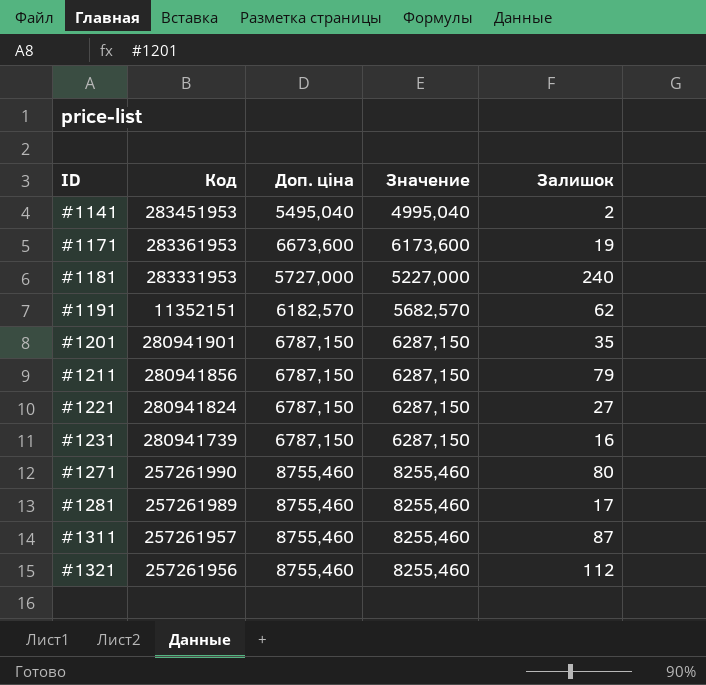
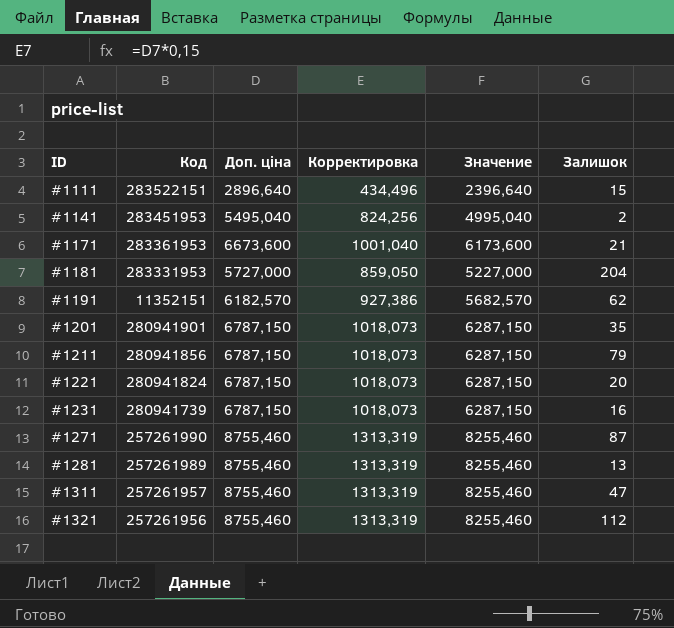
column Корректировка | formula: none -> [Доп. ціна] * 0,15
row #1111: none -> 283522151 | 2896,640 | 434,496 | 2396,640 | 15
#1171 | Залишок: 19 -> 21
#1181 | Залишок: 240 -> 204
#1221 | Залишок: 27 -> 20
#1271 | Залишок: 80 -> 87
#1281 | Залишок: 17 -> 13
#1311 | Залишок: 87 -> 47

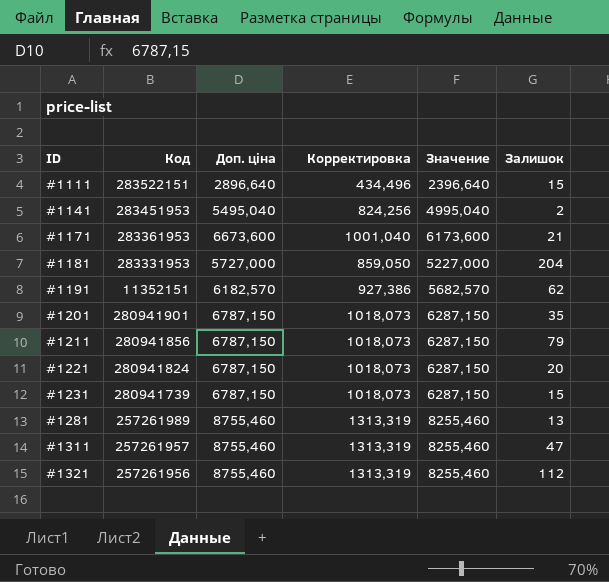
row #1271: 257261990 | 8755,460 | 1313,319 | 8255,460 | 87 -> none
#1231 | Залишок: 16 -> 15

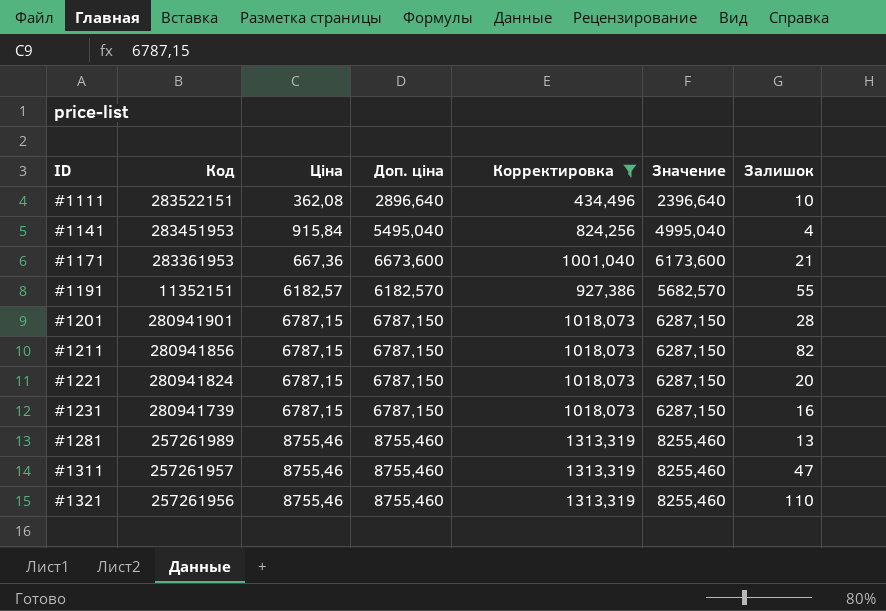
filter: none -> Корректировка != 859,050
column Ціна | position: none -> 3
#1111 | Залишок: 15 -> 10
#1141 | Залишок: 2 -> 4
#1191 | Залишок: 62 -> 55
#1201 | Залишок: 35 -> 28
#1211 | Залишок: 79 -> 82
#1231 | Залишок: 15 -> 16
#1321 | Залишок: 112 -> 110

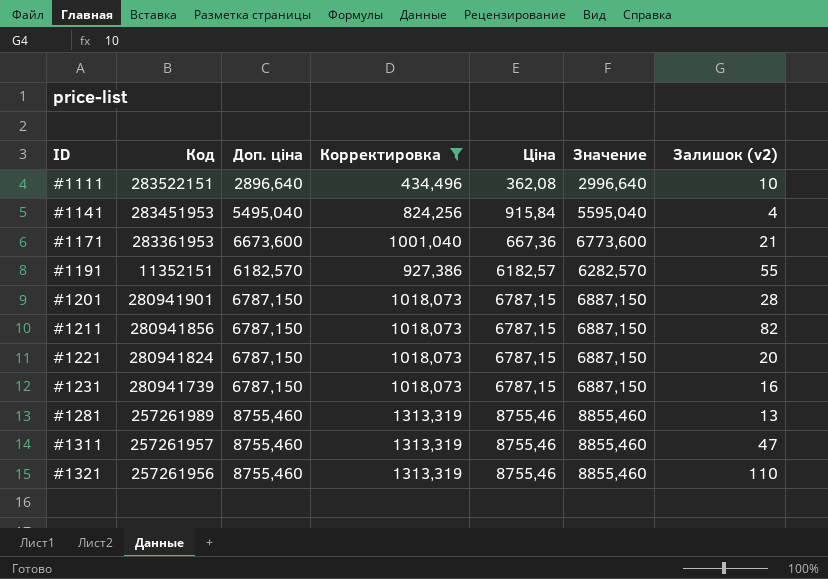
column Ціна | position: 3 -> 5
column Значение | formula: [Доп. ціна] - 500 -> [Доп. ціна] + 100
column name: Залишок -> Залишок (v2)

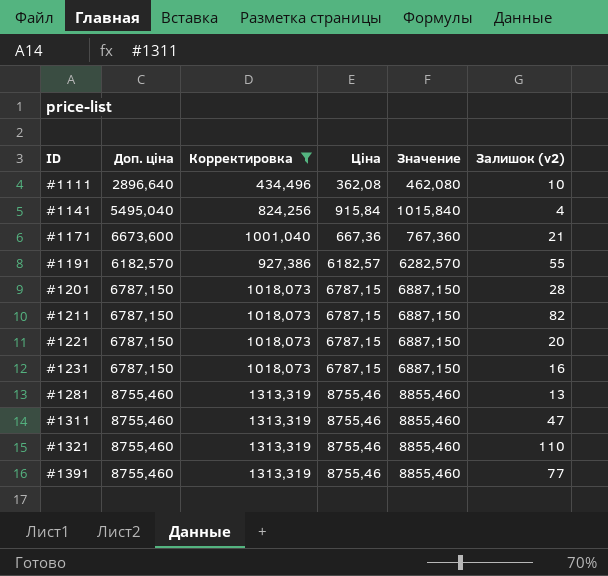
column Код | position: 2 -> none
column Значение | formula: [Доп. ціна] + 100 -> [Ціна] + 100
row #1391: none -> 8755,460 | 1313,319 | 8755,46 | 8855,460 | 77

